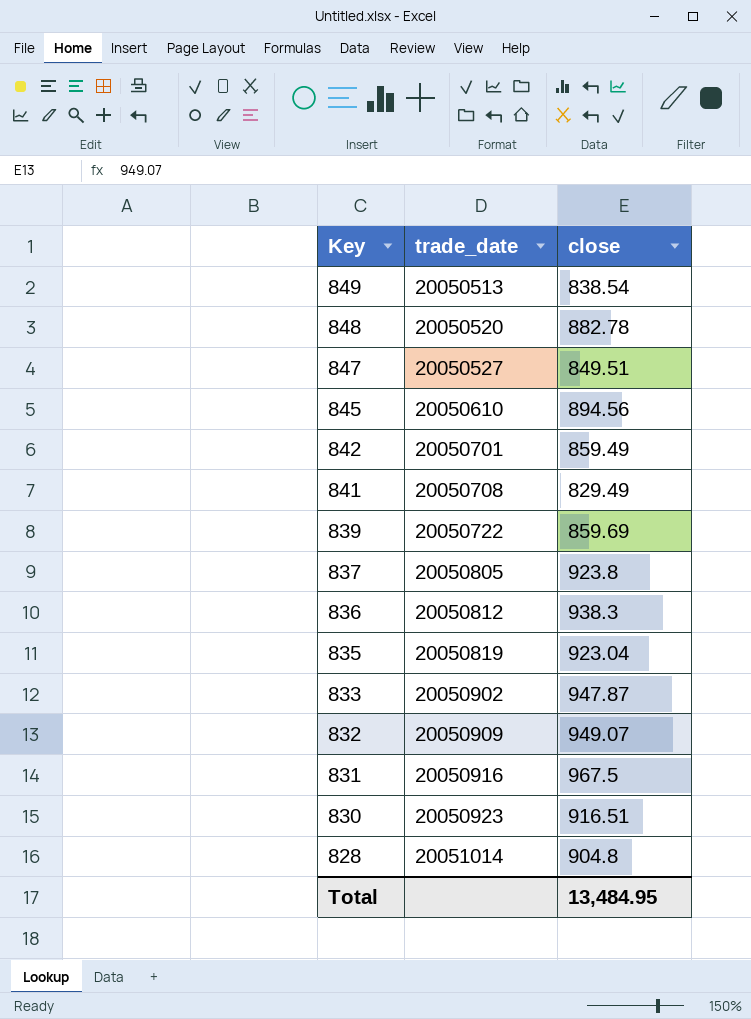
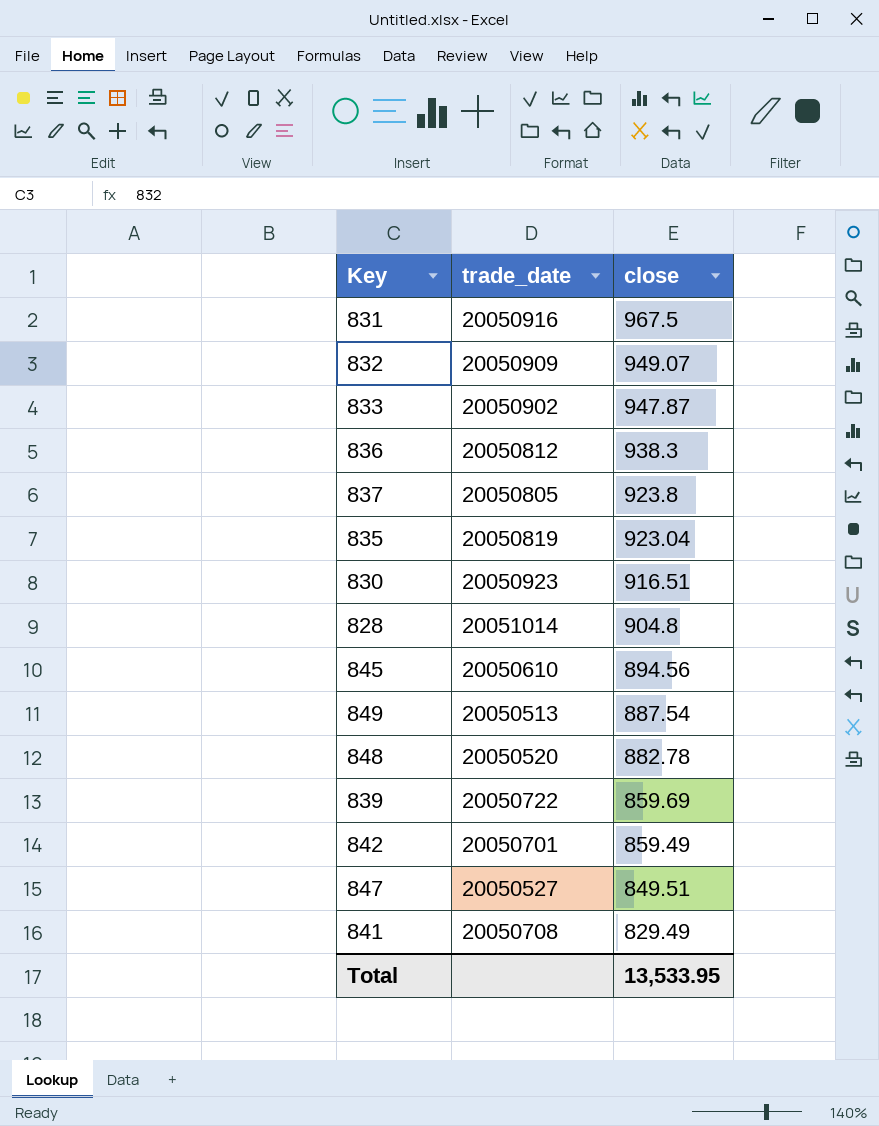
row order: Key descending -> close descending
849 | close: 838.54 -> 887.54
Total | close: 13,484.95 -> 13,533.95

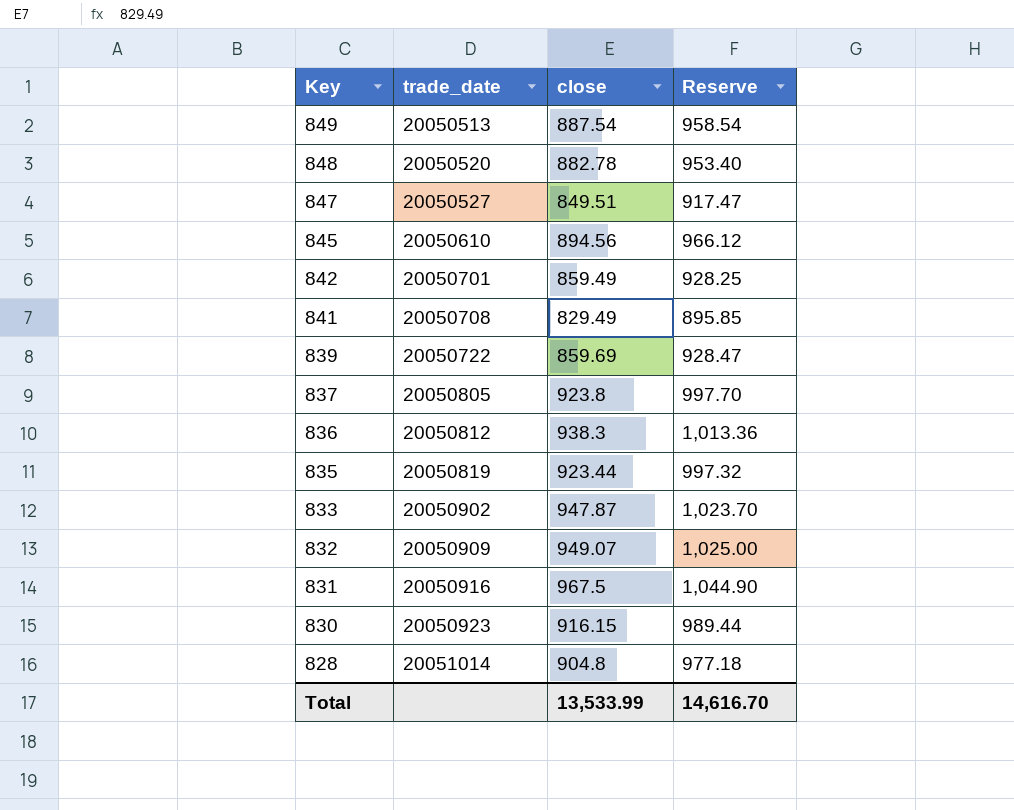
row order: close descending -> Key descending
column Reserve | formula: none -> [close] * 1.08
835 | close: 923.04 -> 923.44
830 | close: 916.51 -> 916.15
Total | close: 13,533.95 -> 13,533.99

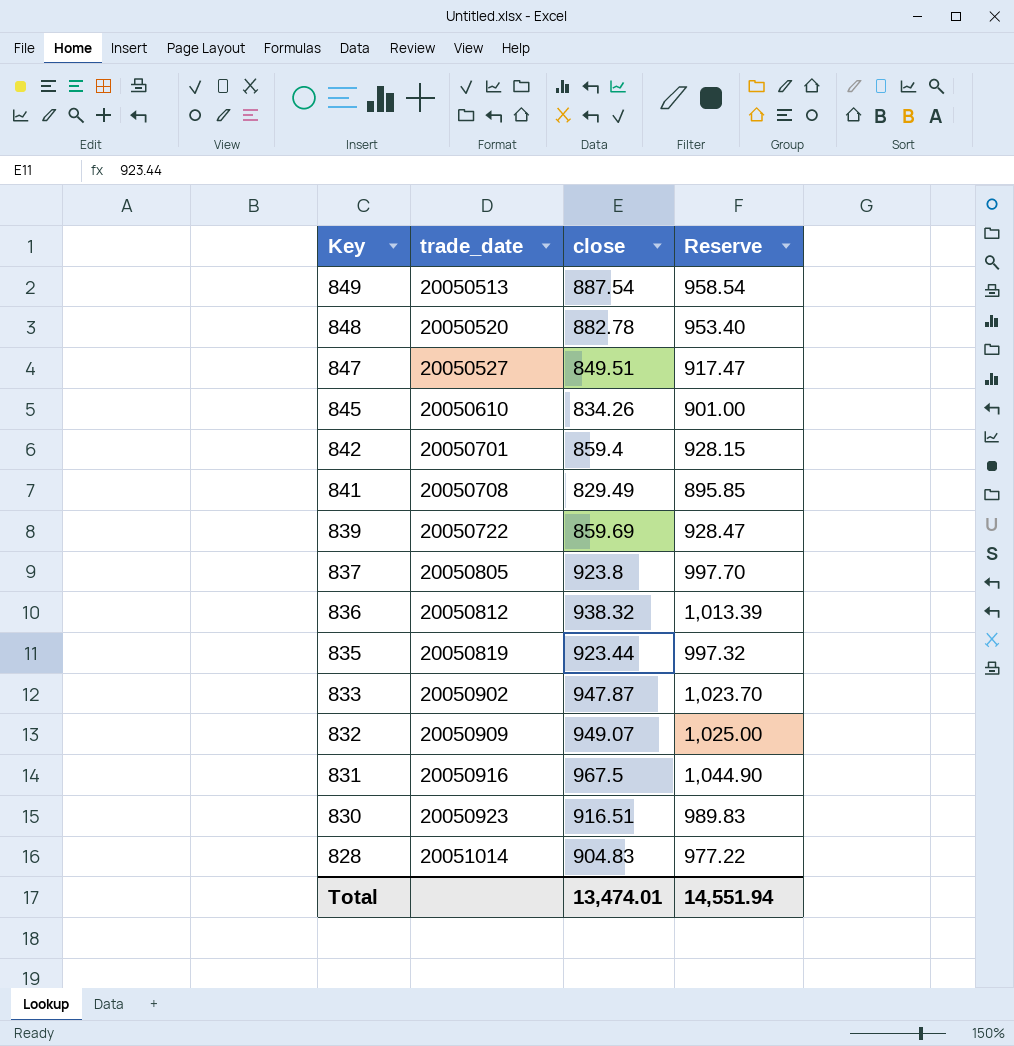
845 | close: 894.56 -> 834.26
845 | Reserve: 966.12 -> 901.00
842 | close: 859.49 -> 859.4
842 | Reserve: 928.25 -> 928.15
836 | close: 938.3 -> 938.32
836 | Reserve: 1,013.36 -> 1,013.39
830 | close: 916.15 -> 916.51
830 | Reserve: 989.44 -> 989.83
828 | close: 904.8 -> 904.83
828 | Reserve: 977.18 -> 977.22
Total | close: 13,533.99 -> 13,474.01
Total | Reserve: 14,616.70 -> 14,551.94

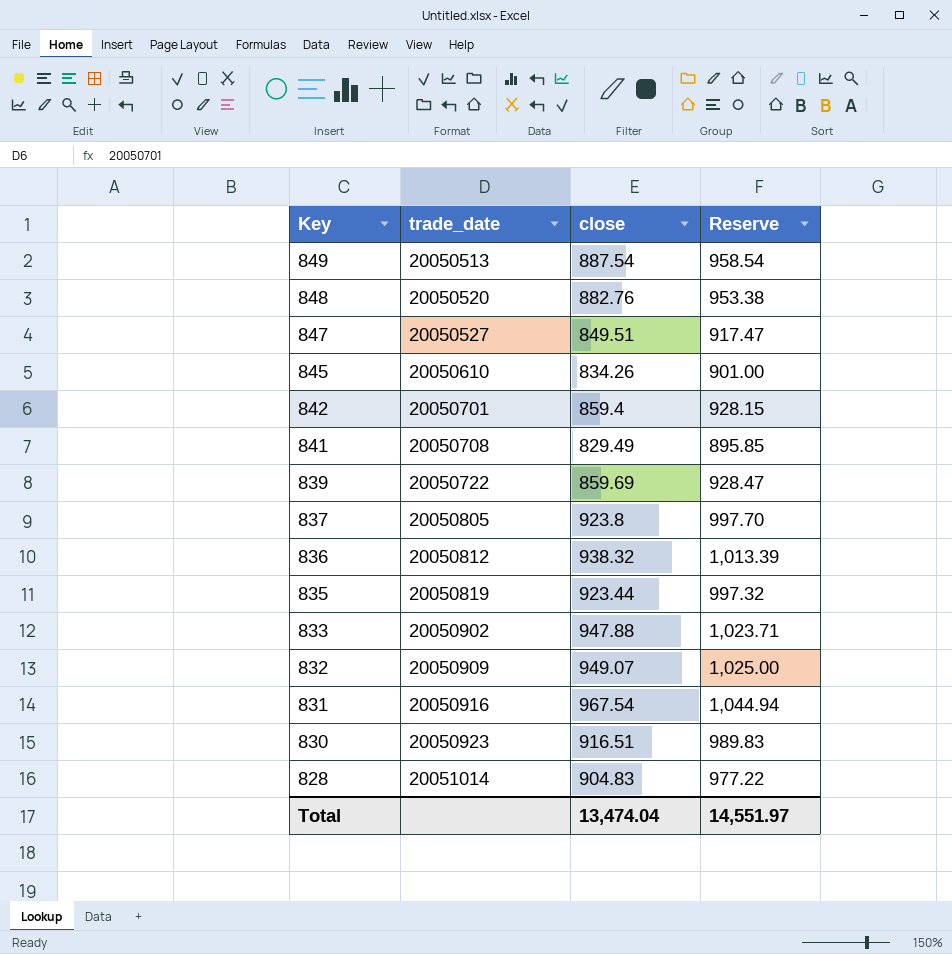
848 | close: 882.78 -> 882.76
848 | Reserve: 953.40 -> 953.38
833 | close: 947.87 -> 947.88
833 | Reserve: 1,023.70 -> 1,023.71
831 | close: 967.5 -> 967.54
831 | Reserve: 1,044.90 -> 1,044.94
Total | close: 13,474.01 -> 13,474.04
Total | Reserve: 14,551.94 -> 14,551.97

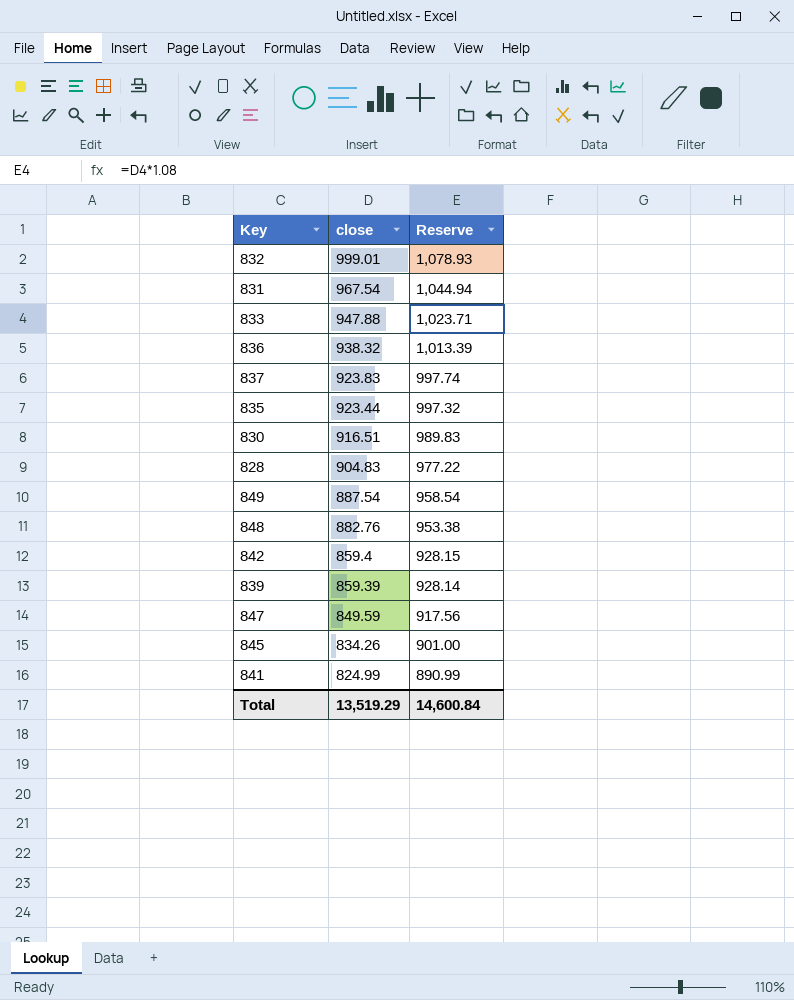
row order: Key descending -> close descending
column trade_date | position: 2 -> none
832 | close: 949.07 -> 999.01
832 | Reserve: 1,025.00 -> 1,078.93
837 | close: 923.8 -> 923.83
837 | Reserve: 997.70 -> 997.74
839 | close: 859.69 -> 859.39
839 | Reserve: 928.47 -> 928.14
847 | close: 849.51 -> 849.59
847 | Reserve: 917.47 -> 917.56
841 | close: 829.49 -> 824.99
841 | Reserve: 895.85 -> 890.99
Total | close: 13,474.04 -> 13,519.29
Total | Reserve: 14,551.97 -> 14,600.84

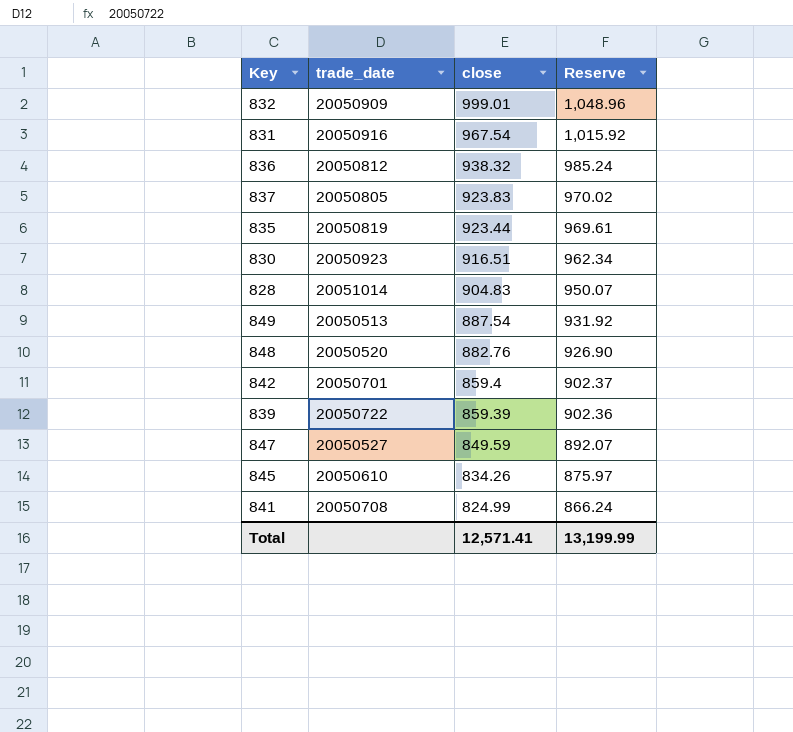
column trade_date | position: none -> 2
column Reserve | formula: [close] * 1.08 -> [close] * 1.05
row 833: 947.88 | 1,023.71 -> none
Total | close: 13,519.29 -> 12,571.41
Total | Reserve: 14,600.84 -> 13,199.99

